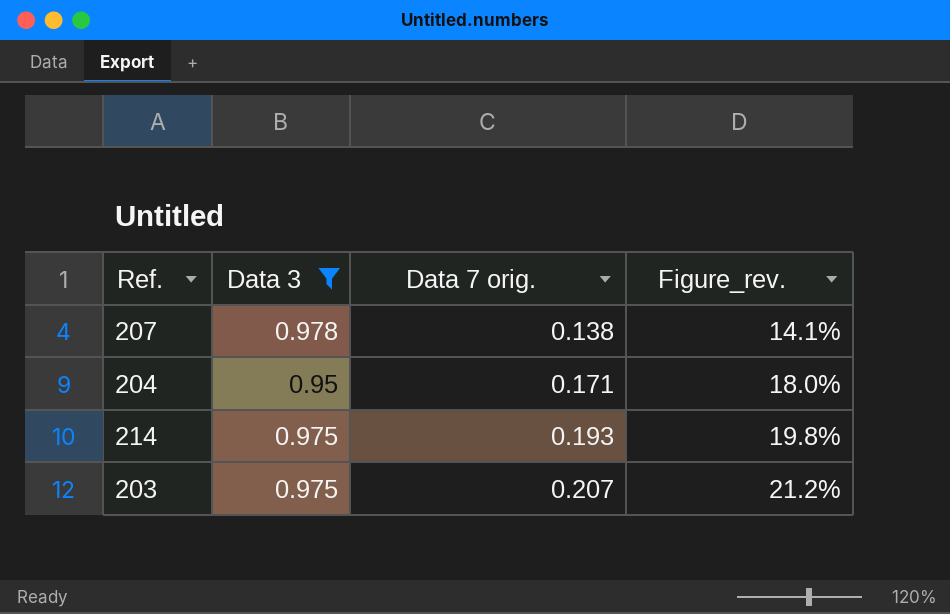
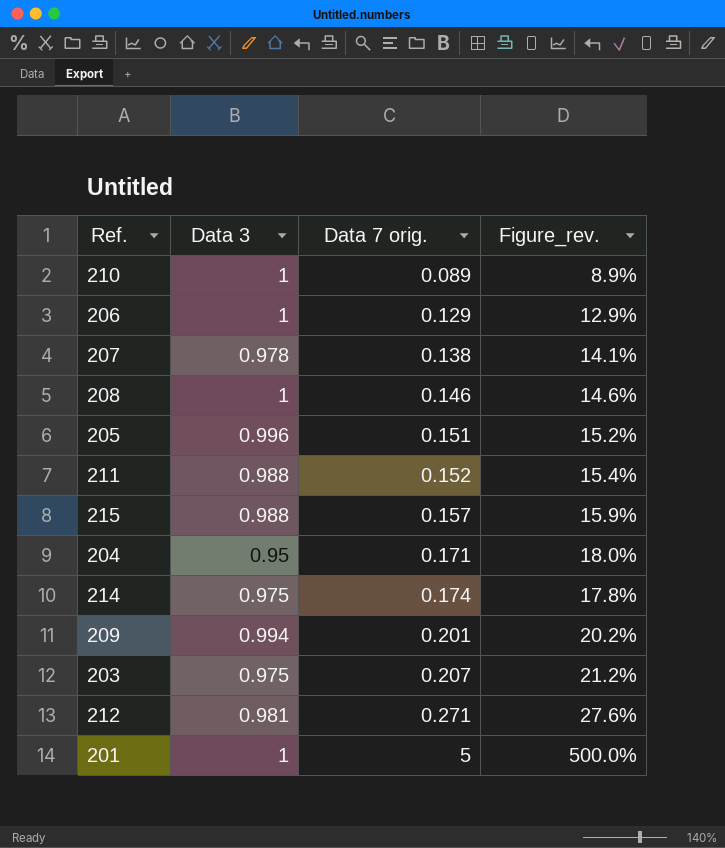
filter: Data 3 <= 0.978 -> none
214 | Data 7 orig.: 0.193 -> 0.174
214 | Figure_rev.: 19.8% -> 17.8%

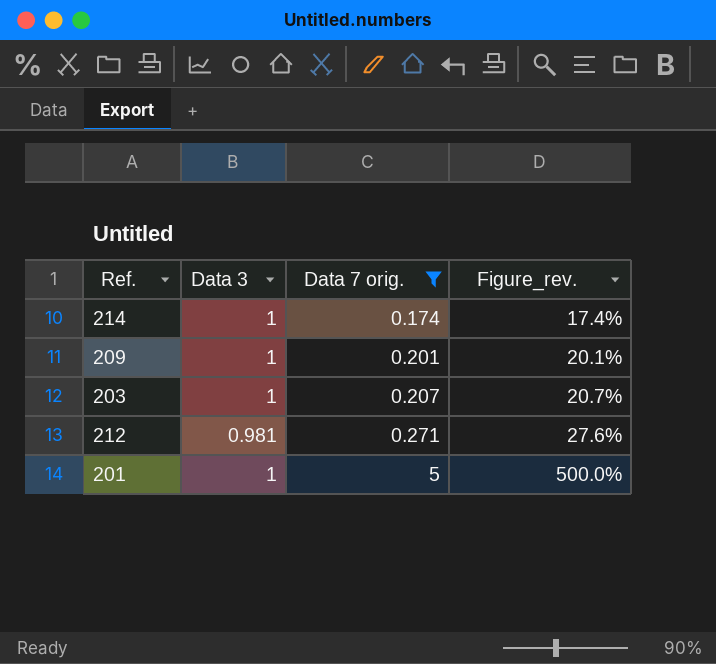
filter: none -> Data 7 orig. >= 0.174
214 | Data 3: 0.975 -> 1
214 | Figure_rev.: 17.8% -> 17.4%
209 | Data 3: 0.994 -> 1
209 | Figure_rev.: 20.2% -> 20.1%
203 | Data 3: 0.975 -> 1
203 | Figure_rev.: 21.2% -> 20.7%

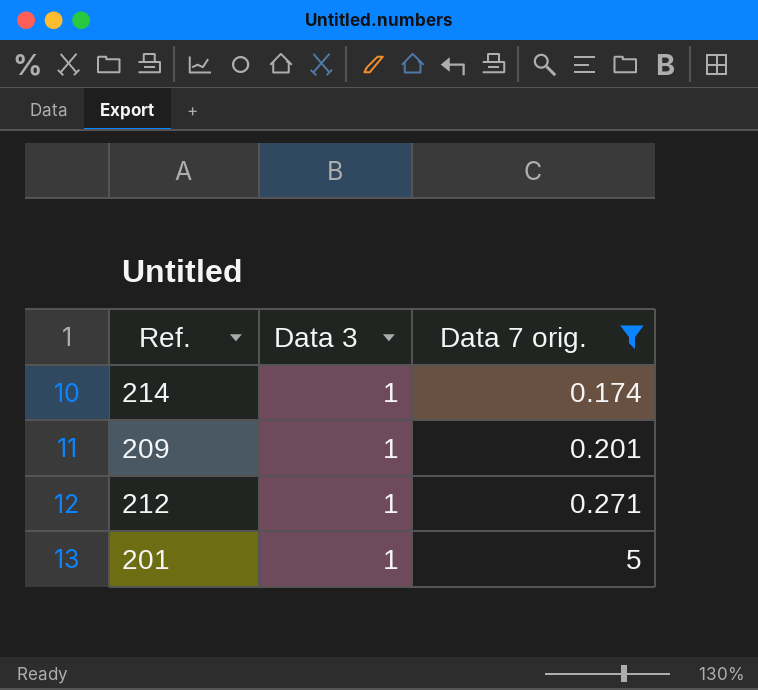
column Figure_rev. | formula: [Data 7 orig.] / [Data 3] -> none
row 203: 1 | 0.207 | 20.7% -> none
212 | Data 3: 0.981 -> 1

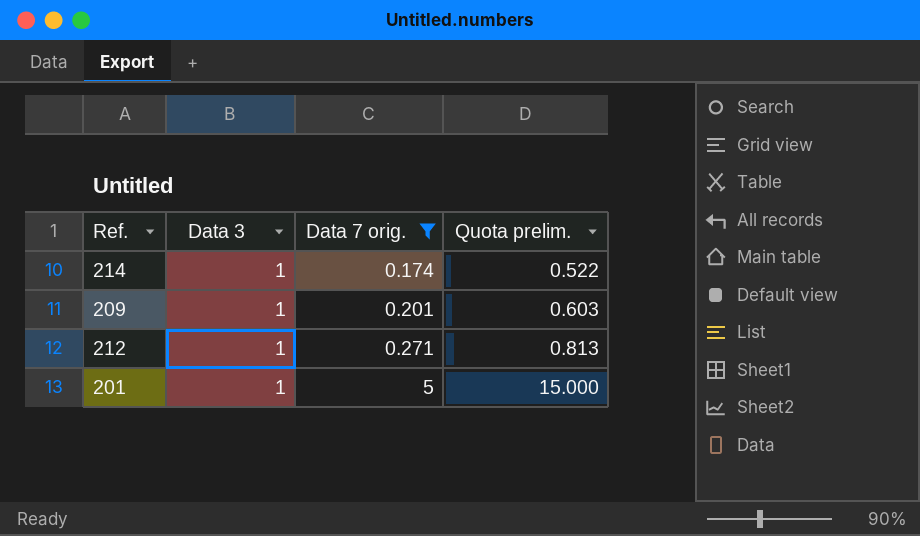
column Quota prelim. | formula: none -> [Data 7 orig.] * 3

